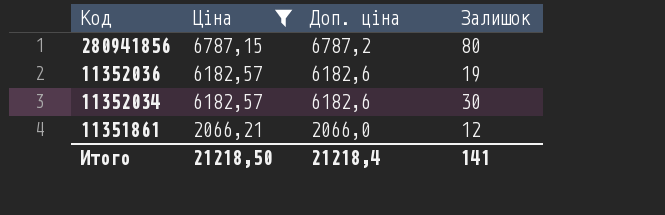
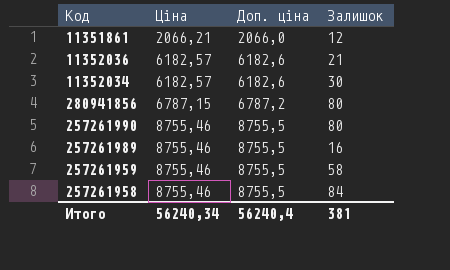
filter: Ціна != 8755,46 -> none
row order: Код descending -> Ціна ascending
11352036 | Залишок: 19 -> 21
Итого | Ціна: 21218,50 -> 56240,34
Итого | Доп. ціна: 21218,4 -> 56240,4
Итого | Залишок: 141 -> 381

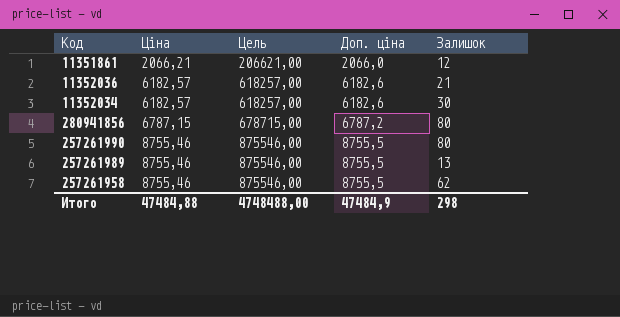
column Цель | formula: none -> [Ціна] * 100
row 257261959: 8755,46 | 8755,5 | 58 -> none
257261989 | Залишок: 16 -> 13
257261958 | Залишок: 84 -> 62
Итого | Ціна: 56240,34 -> 47484,88
Итого | Доп. ціна: 56240,4 -> 47484,9
Итого | Залишок: 381 -> 298

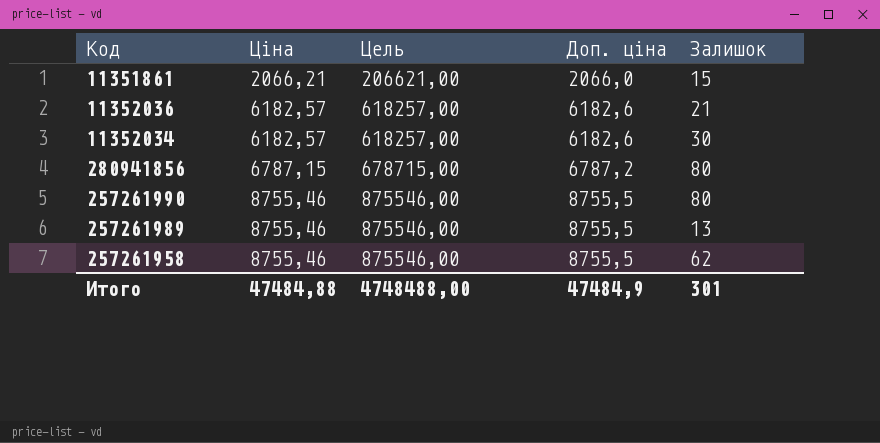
11351861 | Залишок: 12 -> 15
Итого | Залишок: 298 -> 301

